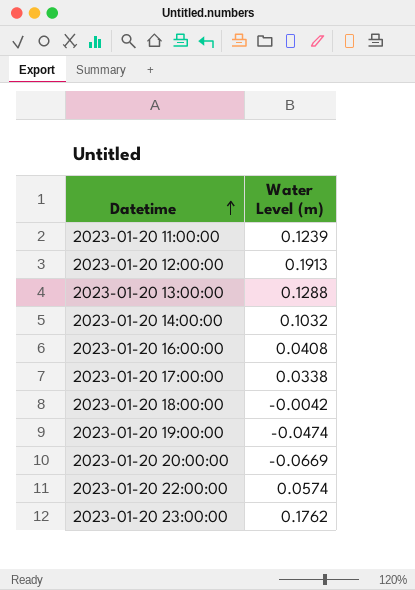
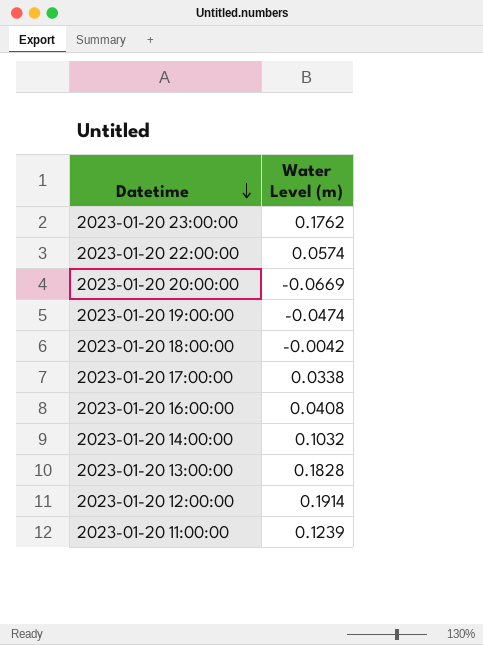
row order: Datetime ascending -> Datetime descending
2023-01-20 13:00:00 | Water Level (m): 0.1288 -> 0.1828
2023-01-20 12:00:00 | Water Level (m): 0.1913 -> 0.1914

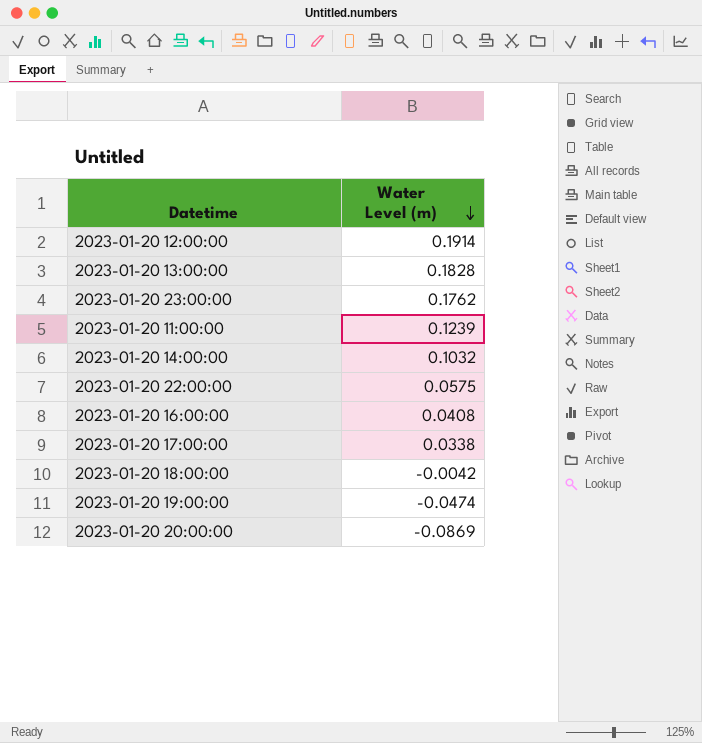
row order: Datetime descending -> Water Level (m) descending
2023-01-20 22:00:00 | Water Level (m): 0.0574 -> 0.0575
2023-01-20 20:00:00 | Water Level (m): -0.0669 -> -0.0869

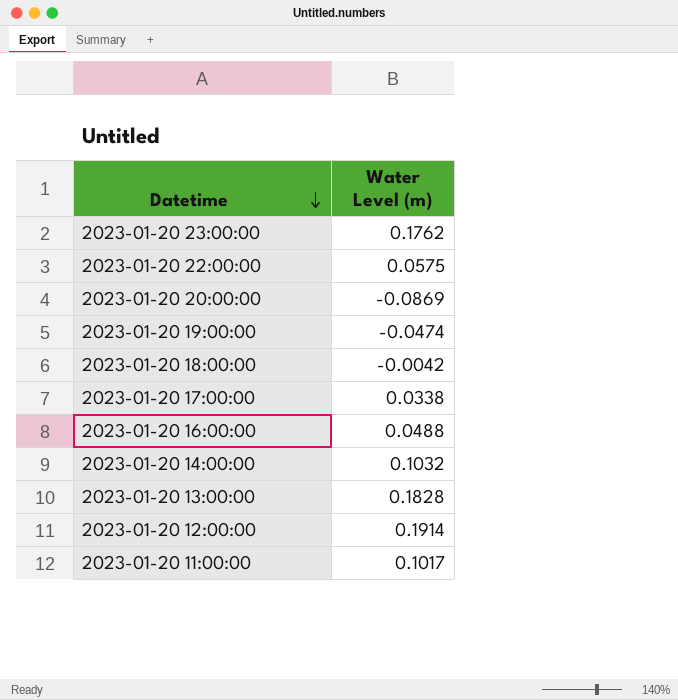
row order: Water Level (m) descending -> Datetime descending
2023-01-20 16:00:00 | Water Level (m): 0.0408 -> 0.0488
2023-01-20 11:00:00 | Water Level (m): 0.1239 -> 0.1017

